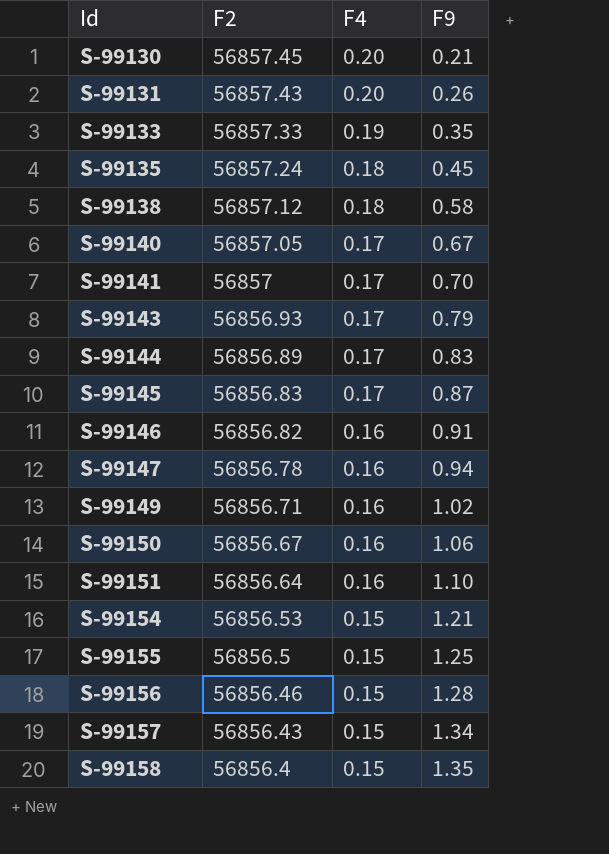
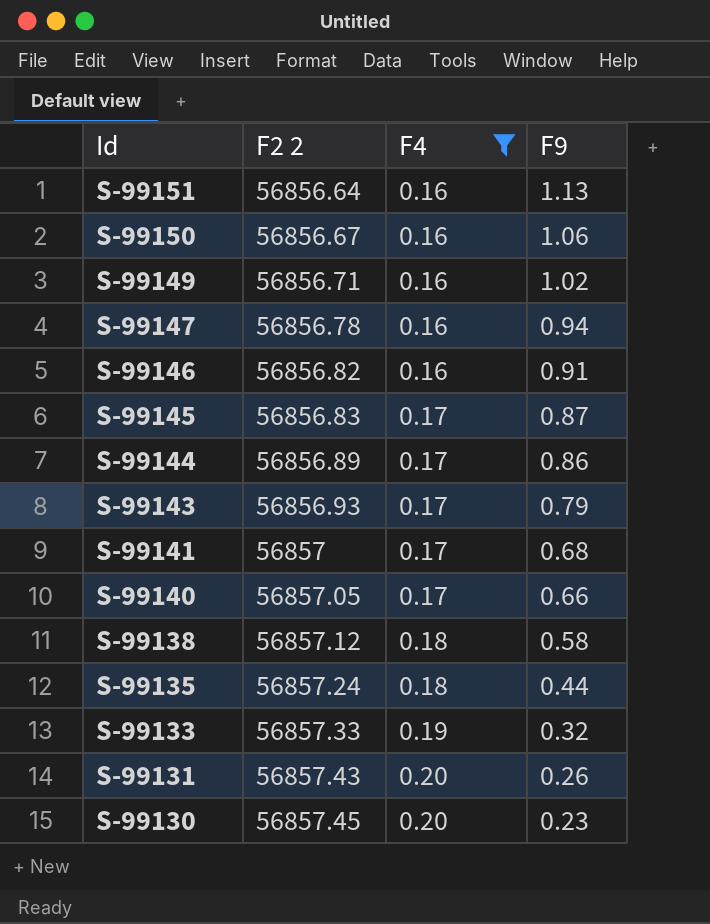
filter: none -> F4 != 0.15
row order: Id ascending -> Id descending
column name: F2 -> F2 2
S-99151 | F9: 1.10 -> 1.13
S-99144 | F9: 0.83 -> 0.86
S-99141 | F9: 0.70 -> 0.68
S-99140 | F9: 0.67 -> 0.66
S-99135 | F9: 0.45 -> 0.44
S-99133 | F9: 0.35 -> 0.32
S-99130 | F9: 0.21 -> 0.23

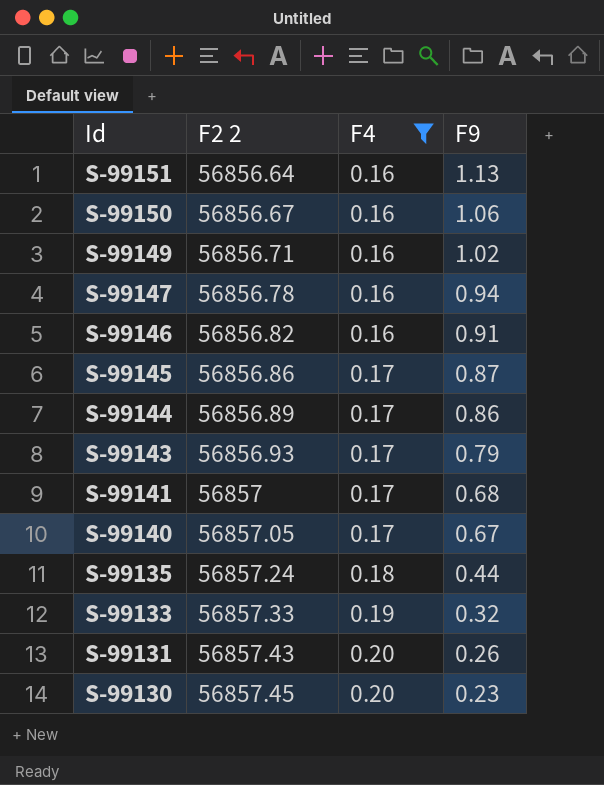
row S-99138: 56857.12 | 0.18 | 0.58 -> none
S-99145 | F2 2: 56856.83 -> 56856.86
S-99140 | F9: 0.66 -> 0.67

